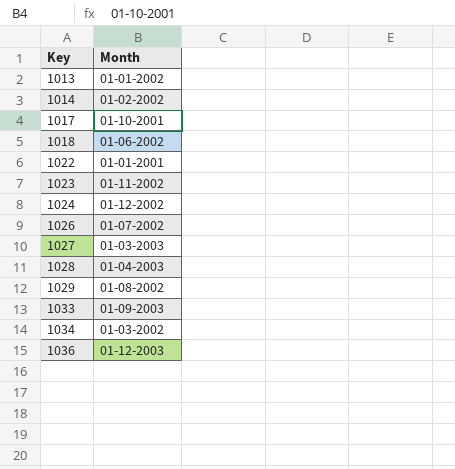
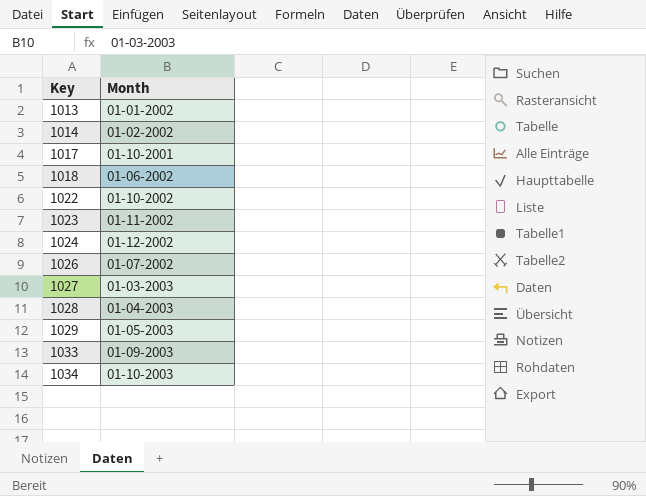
row 1036: 01-12-2003 -> none
1022 | Month: 01-01-2001 -> 01-10-2002
1029 | Month: 01-08-2002 -> 01-05-2003
1034 | Month: 01-03-2002 -> 01-10-2003

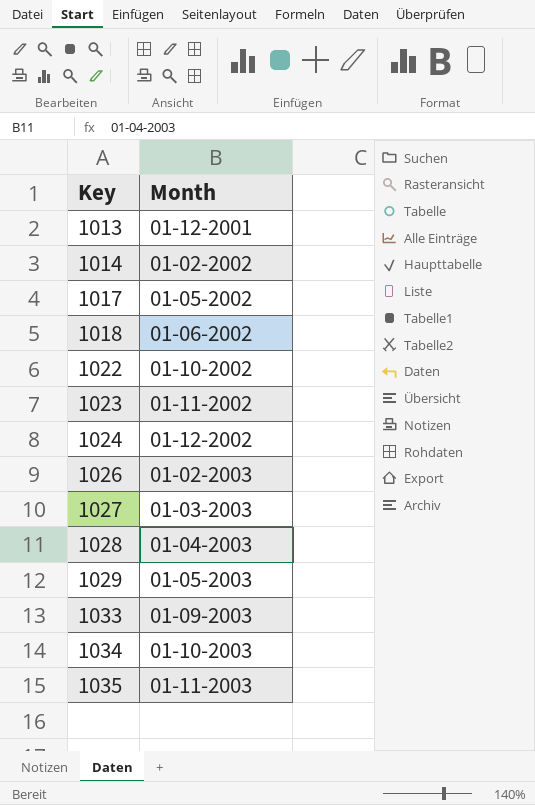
1013 | Month: 01-01-2002 -> 01-12-2001
1017 | Month: 01-10-2001 -> 01-05-2002
1026 | Month: 01-07-2002 -> 01-02-2003
row 1035: none -> 01-11-2003

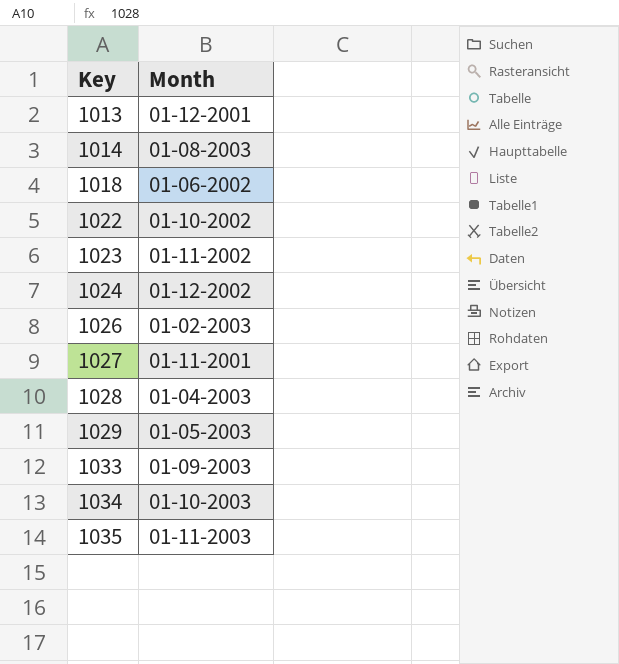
row 1017: 01-05-2002 -> none
1014 | Month: 01-02-2002 -> 01-08-2003
1027 | Month: 01-03-2003 -> 01-11-2001

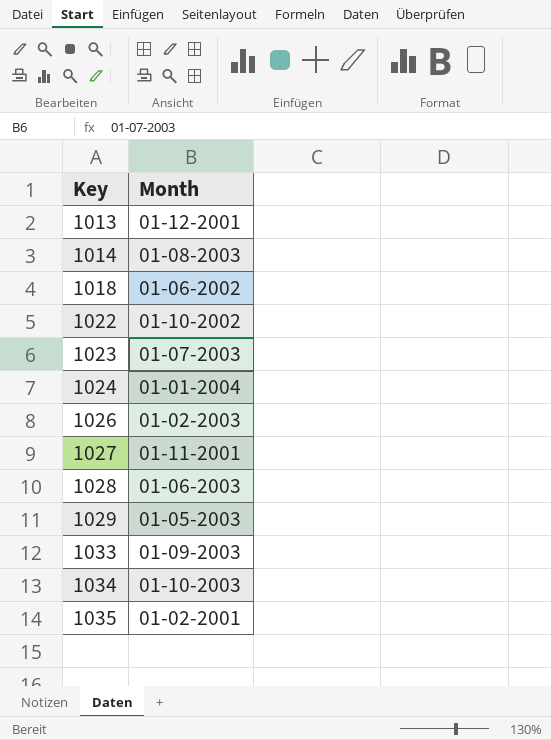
1023 | Month: 01-11-2002 -> 01-07-2003
1024 | Month: 01-12-2002 -> 01-01-2004
1028 | Month: 01-04-2003 -> 01-06-2003
1035 | Month: 01-11-2003 -> 01-02-2001

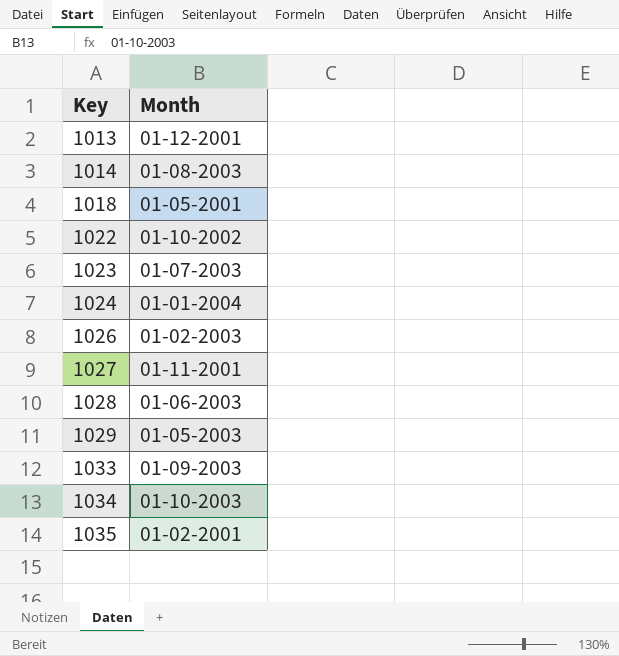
1018 | Month: 01-06-2002 -> 01-05-2001

